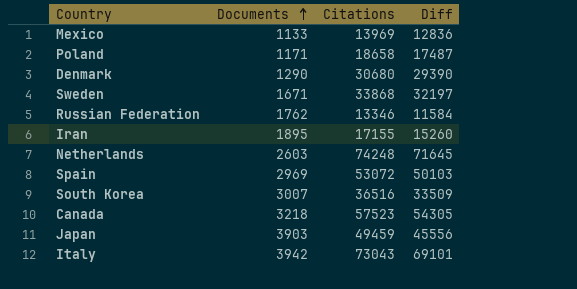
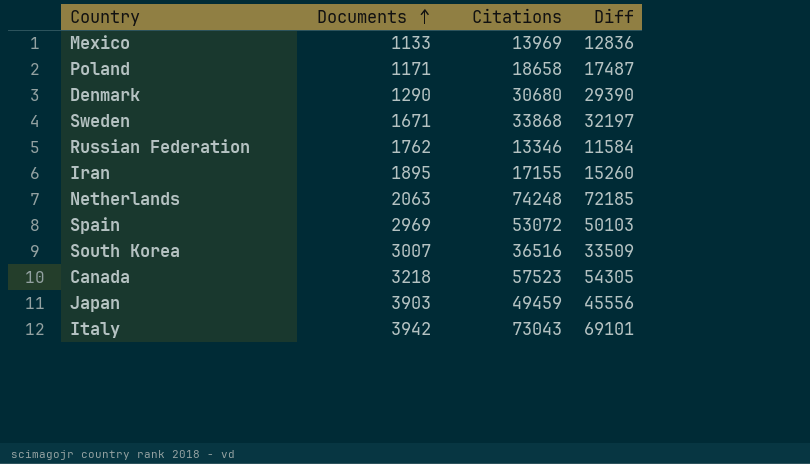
Netherlands | Documents: 2603 -> 2063
Netherlands | Diff: 71645 -> 72185

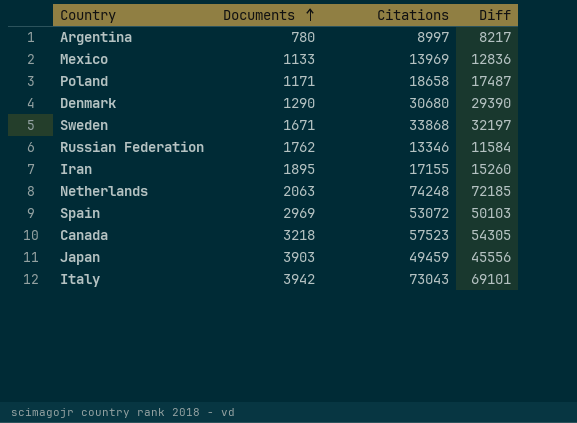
row South Korea: 3007 | 36516 | 33509 -> none
row Argentina: none -> 780 | 8997 | 8217

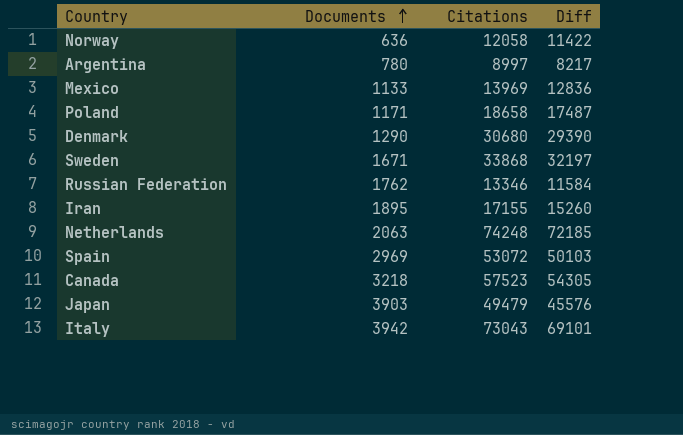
row Norway: none -> 636 | 12058 | 11422
Japan | Citations: 49459 -> 49479
Japan | Diff: 45556 -> 45576

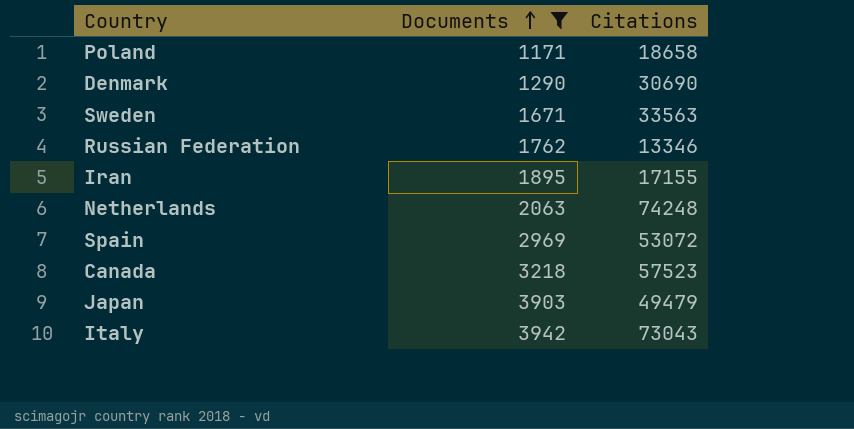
filter: none -> Documents >= 1171
column Diff | formula: [Citations] - [Documents] -> none
Denmark | Citations: 30680 -> 30690
Sweden | Citations: 33868 -> 33563

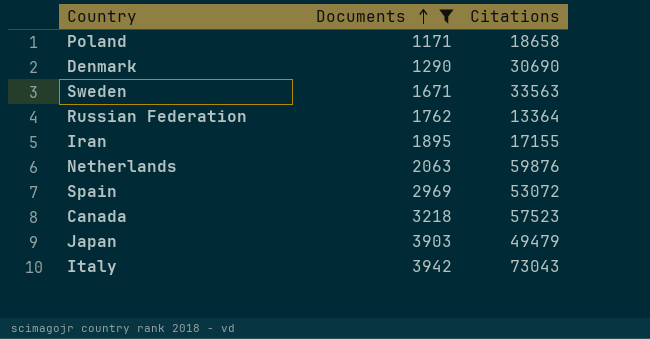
Russian Federation | Citations: 13346 -> 13364
Netherlands | Citations: 74248 -> 59876

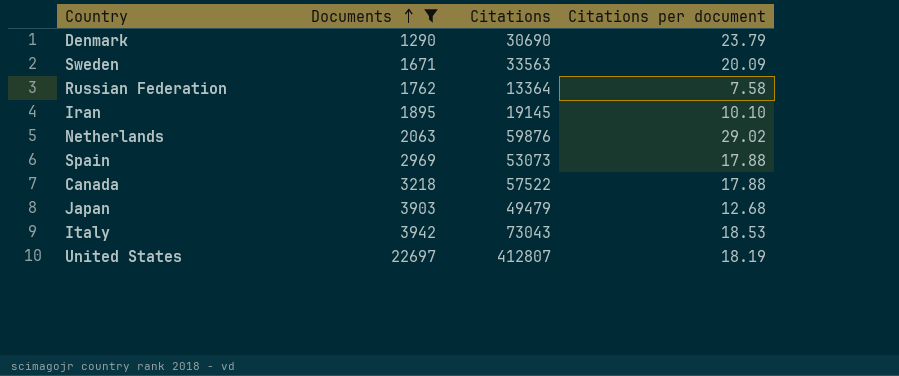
column Citations per document | formula: none -> [Citations] / [Documents]
row Poland: 1171 | 18658 -> none
Iran | Citations: 17155 -> 19145
Spain | Citations: 53072 -> 53073
Canada | Citations: 57523 -> 57522
row United States: none -> 22697 | 412807 | 18.19

